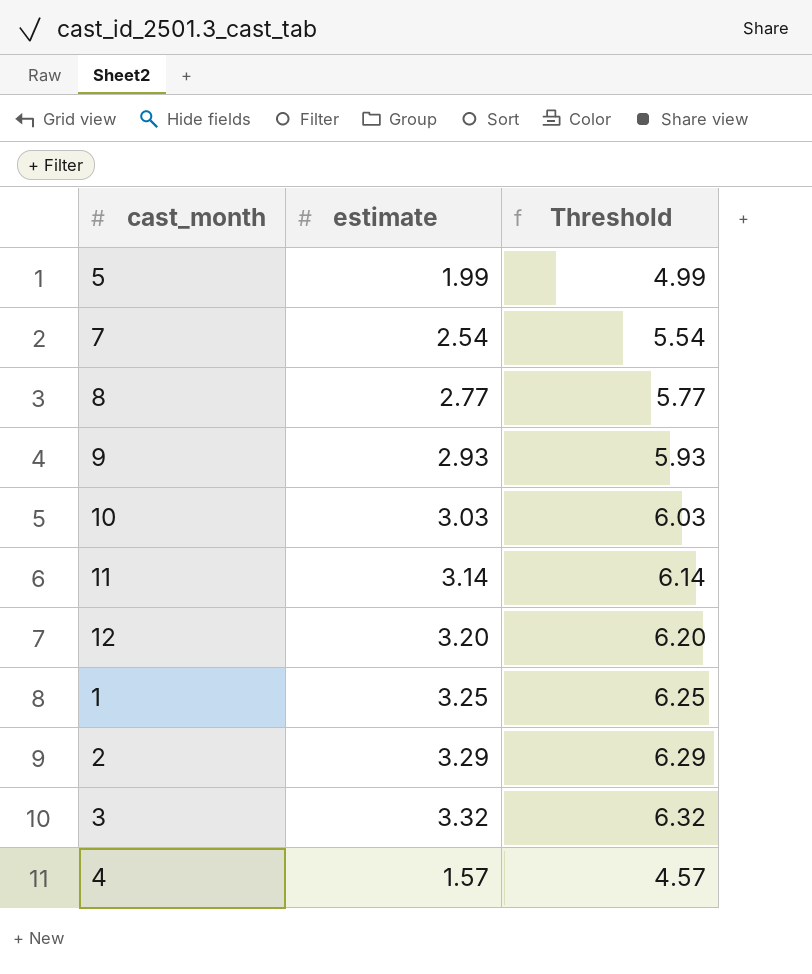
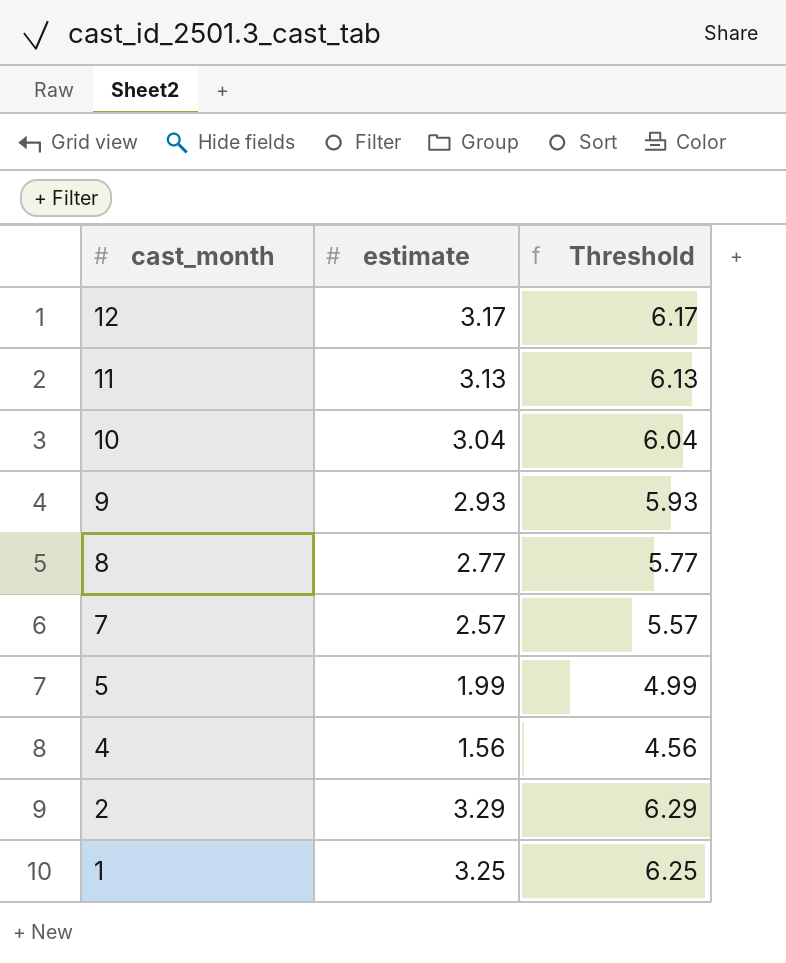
row order: none -> cast_month descending
row 3: 3.32 | 6.32 -> none
12 | estimate: 3.20 -> 3.17
12 | Threshold: 6.20 -> 6.17
11 | estimate: 3.14 -> 3.13
11 | Threshold: 6.14 -> 6.13
10 | estimate: 3.03 -> 3.04
10 | Threshold: 6.03 -> 6.04
7 | estimate: 2.54 -> 2.57
7 | Threshold: 5.54 -> 5.57
4 | estimate: 1.57 -> 1.56
4 | Threshold: 4.57 -> 4.56

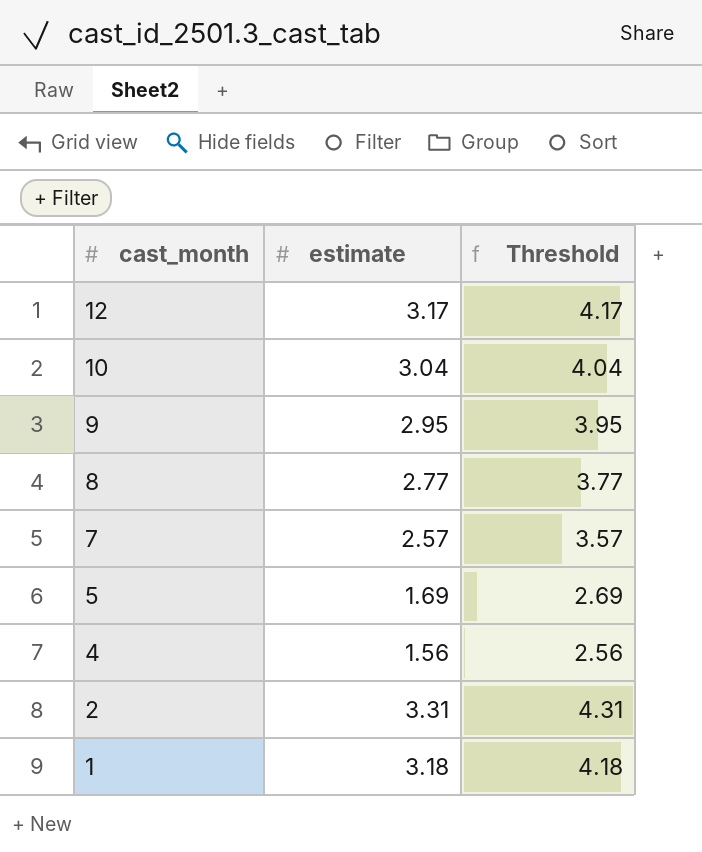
column Threshold | formula: [estimate] + 3 -> [estimate] + 1
row 11: 3.13 | 6.13 -> none
9 | estimate: 2.93 -> 2.95
5 | estimate: 1.99 -> 1.69
2 | estimate: 3.29 -> 3.31
1 | estimate: 3.25 -> 3.18

